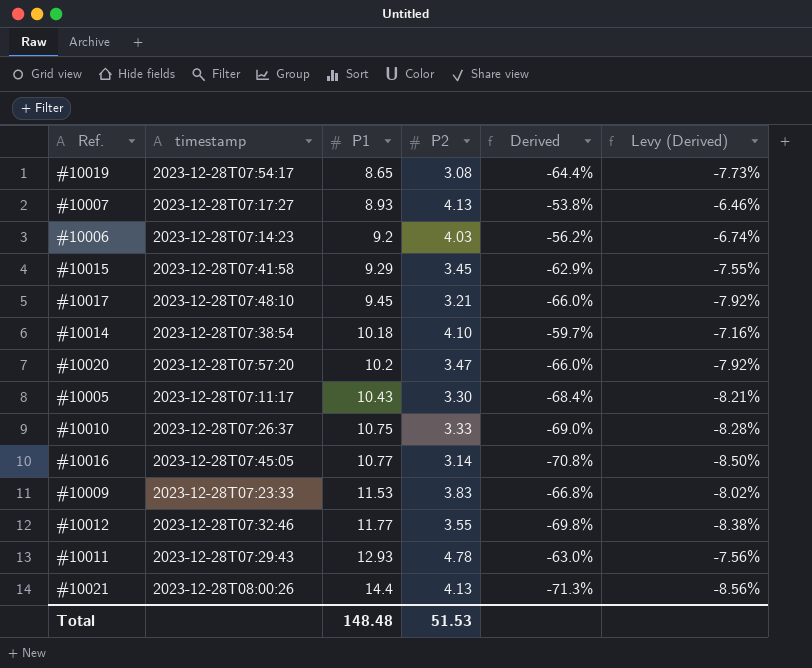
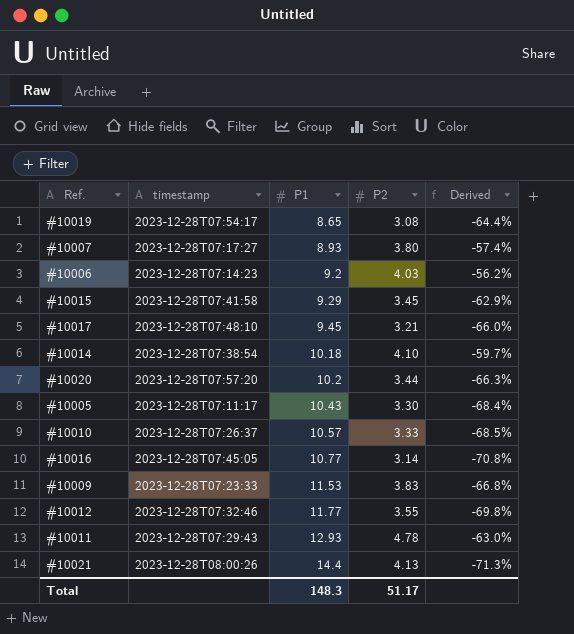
column Levy (Derived) | formula: [Derived] * 0.12 -> none
#10007 | P2: 4.13 -> 3.80
#10007 | Derived: -53.8% -> -57.4%
#10020 | P2: 3.47 -> 3.44
#10020 | Derived: -66.0% -> -66.3%
#10010 | P1: 10.75 -> 10.57
#10010 | Derived: -69.0% -> -68.5%
Total | P1: 148.48 -> 148.3
Total | P2: 51.53 -> 51.17

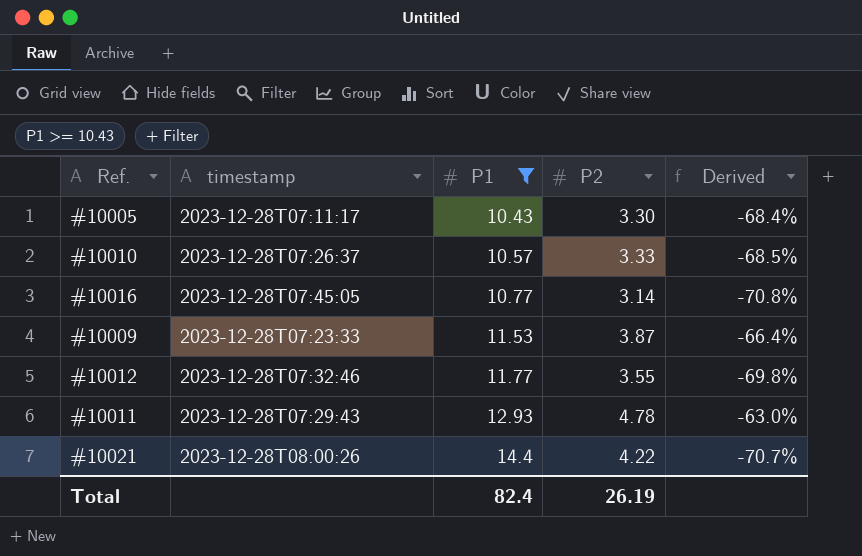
filter: none -> P1 >= 10.43
#10009 | P2: 3.83 -> 3.87
#10009 | Derived: -66.8% -> -66.4%
#10021 | P2: 4.13 -> 4.22
#10021 | Derived: -71.3% -> -70.7%
Total | P1: 148.3 -> 82.4
Total | P2: 51.17 -> 26.19

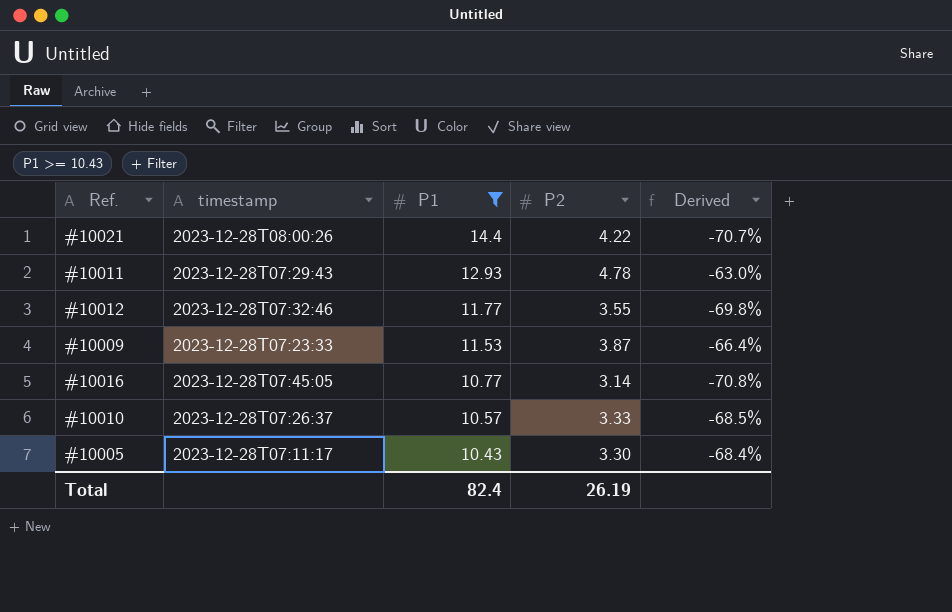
row order: P1 ascending -> P1 descending

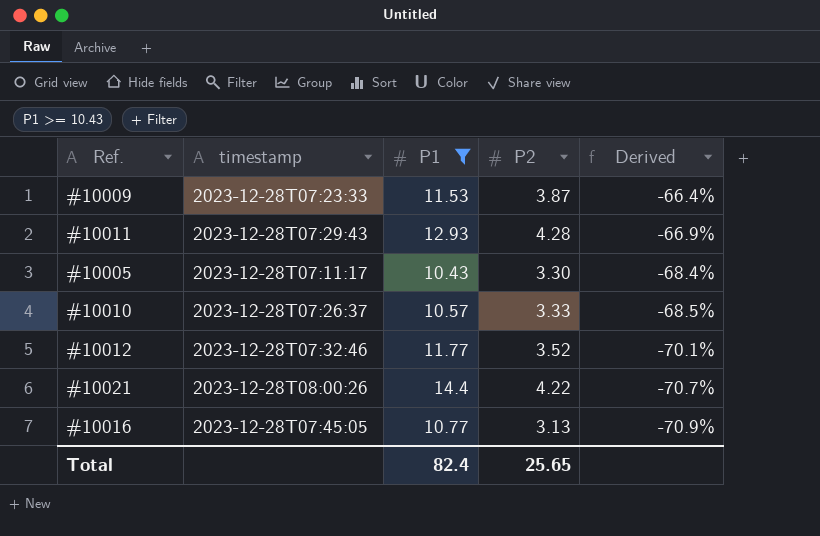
row order: P1 descending -> Derived descending
#10011 | P2: 4.78 -> 4.28
#10011 | Derived: -63.0% -> -66.9%
#10012 | P2: 3.55 -> 3.52
#10012 | Derived: -69.8% -> -70.1%
#10016 | P2: 3.14 -> 3.13
#10016 | Derived: -70.8% -> -70.9%
Total | P2: 26.19 -> 25.65

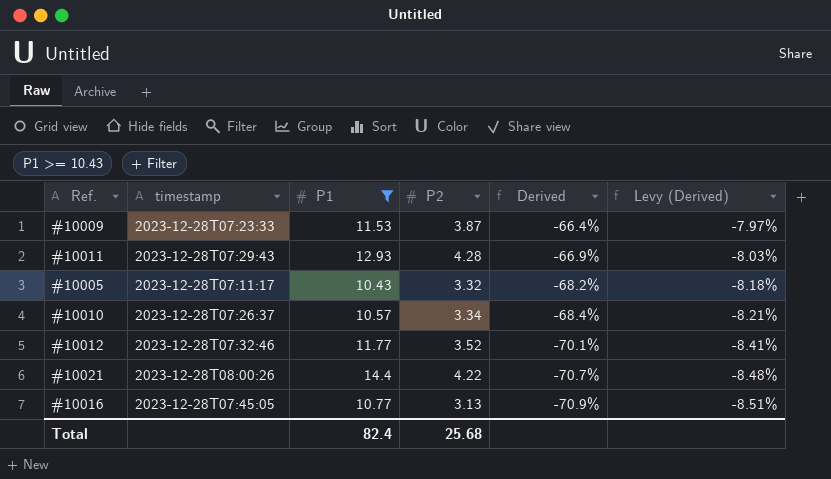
column Levy (Derived) | formula: none -> [Derived] * 0.12
#10005 | P2: 3.30 -> 3.32
#10005 | Derived: -68.4% -> -68.2%
#10010 | P2: 3.33 -> 3.34
#10010 | Derived: -68.5% -> -68.4%
Total | P2: 25.65 -> 25.68

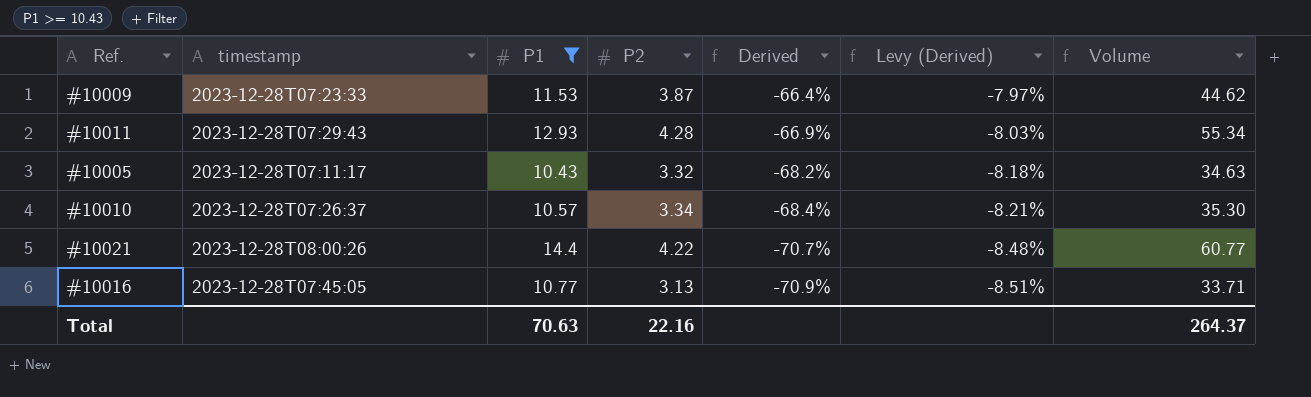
column Volume | formula: none -> [P1] * [P2]
row #10012: 2023-12-28T07:32:46 | 11.77 | 3.52 | -70.1% | -8.41% -> none
Total | P1: 82.4 -> 70.63
Total | P2: 25.68 -> 22.16

